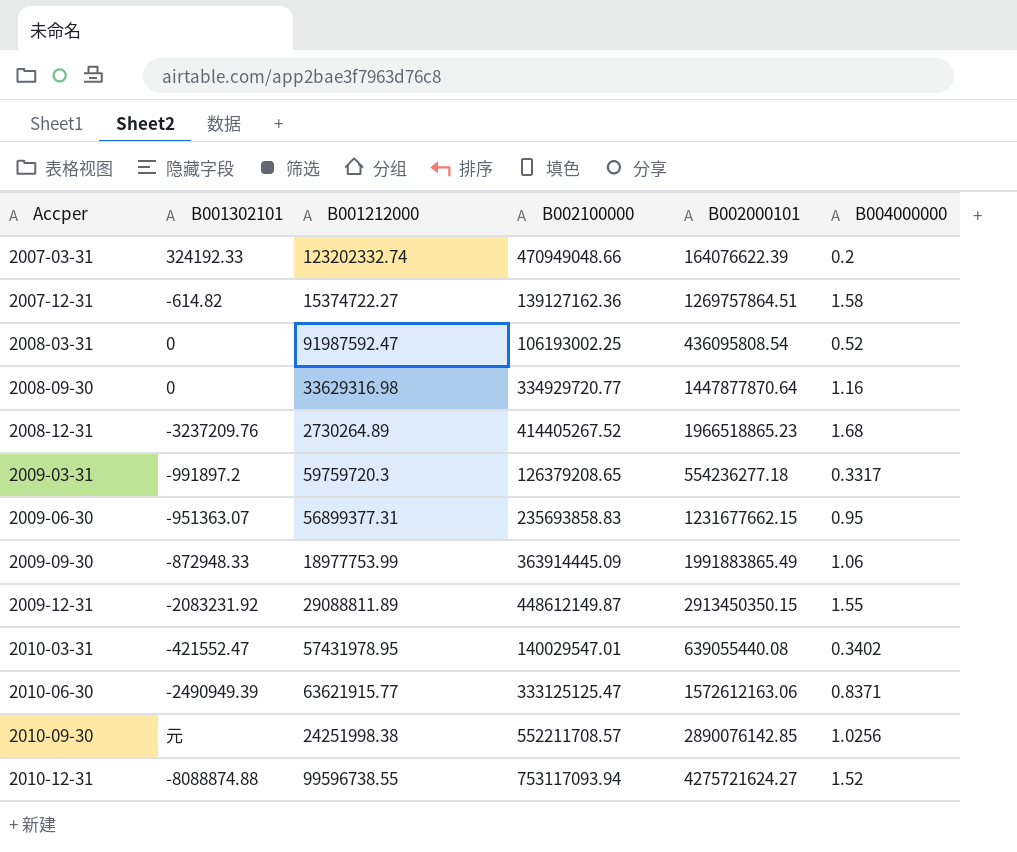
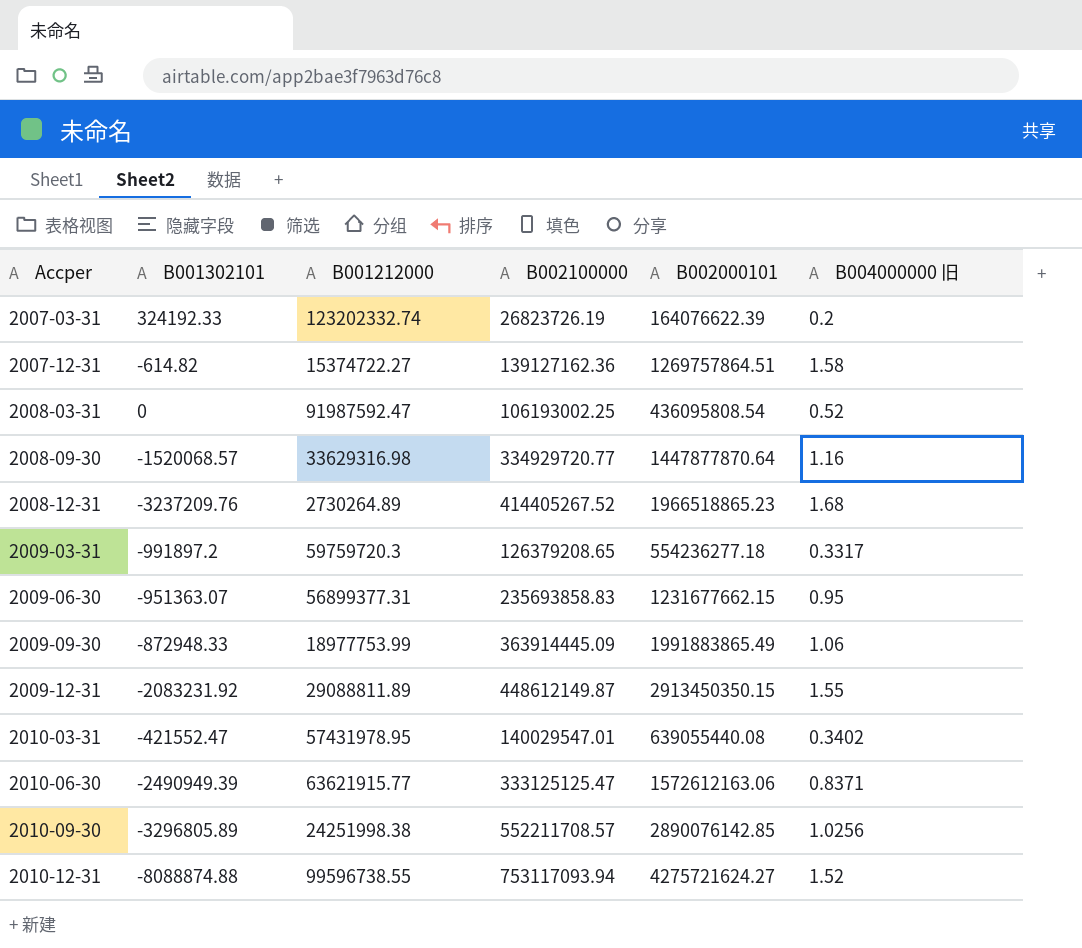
column name: B004000000 -> B004000000 旧
2007-03-31 | B002100000: 470949048.66 -> 26823726.19
2008-09-30 | B001302101: 0 -> -1520068.57
2010-09-30 | B001302101: 元 -> -3296805.89

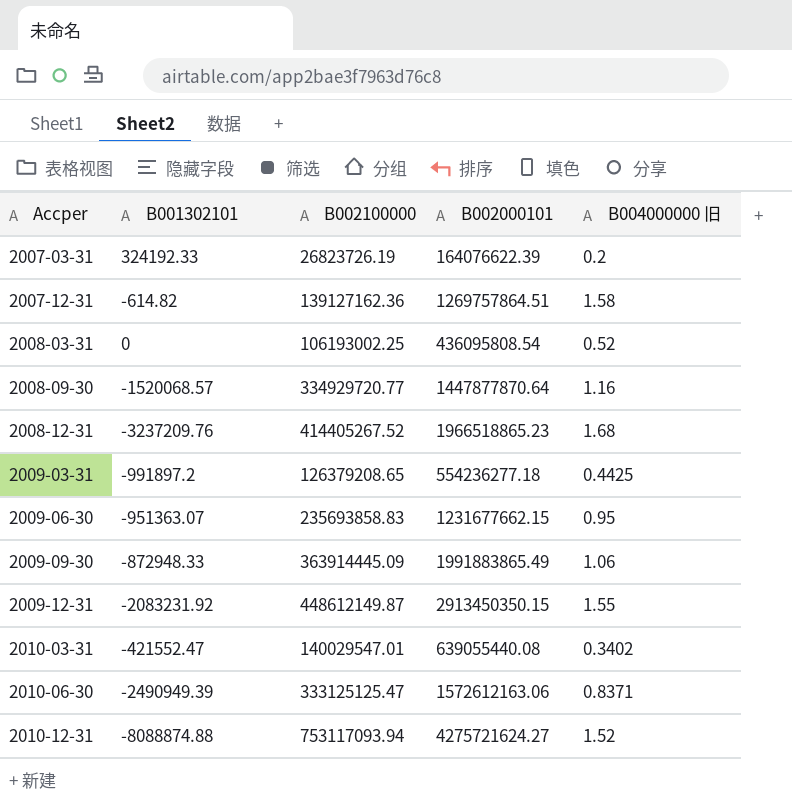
column B001212000 | position: 3 -> none
row 2010-09-30: -3296805.89 | 24251998.38 | 552211708.57 | 2890076142.85 | 1.0256 -> none
2009-03-31 | B004000000 旧: 0.3317 -> 0.4425

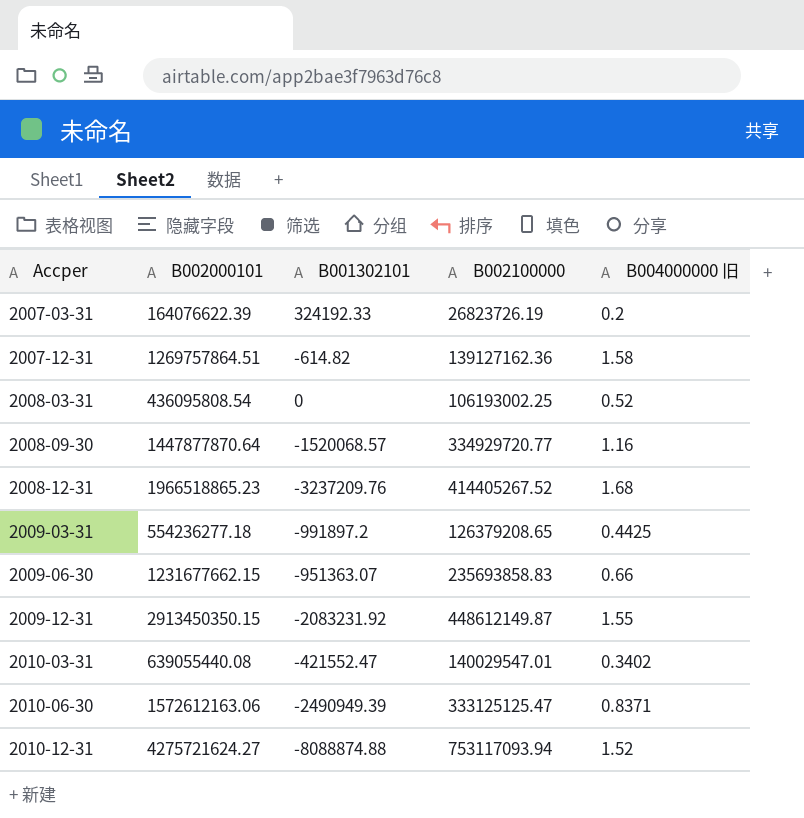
column B002000101 | position: 4 -> 2
row 2009-09-30: -872948.33 | 363914445.09 | 1991883865.49 | 1.06 -> none
2009-06-30 | B004000000 旧: 0.95 -> 0.66

